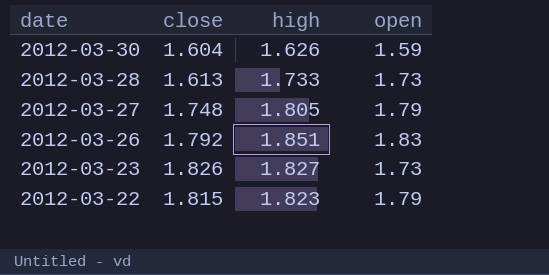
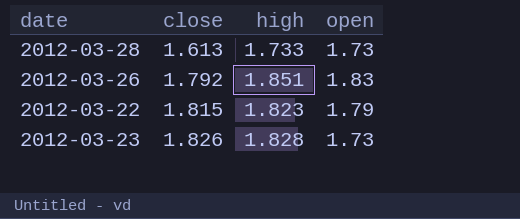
row order: date descending -> close ascending
row 2012-03-30: 1.604 | 1.626 | 1.59 -> none
row 2012-03-27: 1.748 | 1.805 | 1.79 -> none
2012-03-23 | high: 1.827 -> 1.828

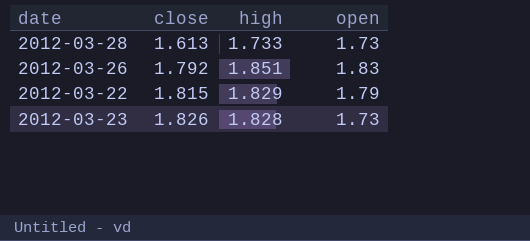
2012-03-22 | high: 1.823 -> 1.829

